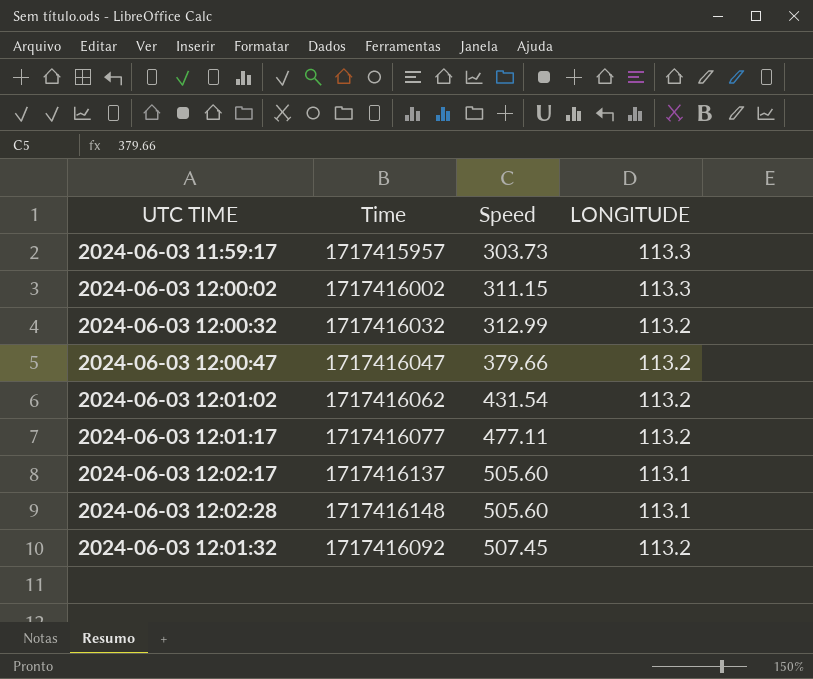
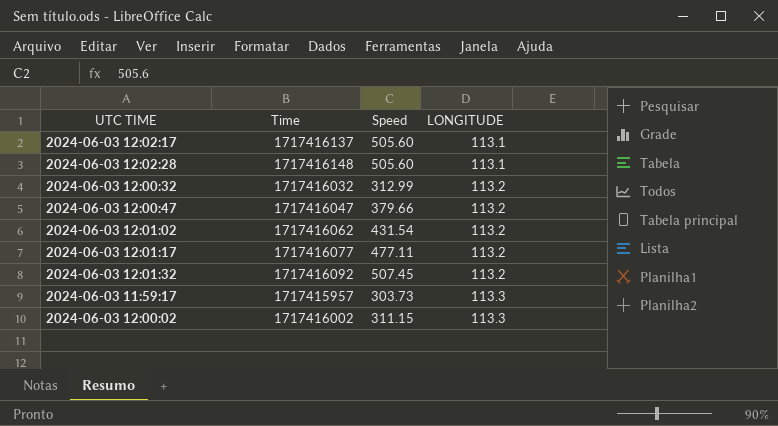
row order: Speed ascending -> LONGITUDE ascending

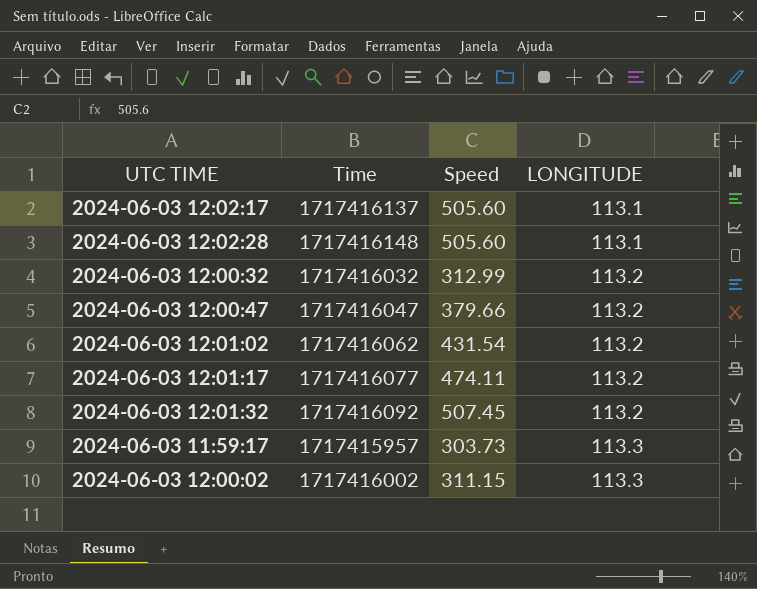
2024-06-03 12:01:17 | Speed: 477.11 -> 474.11

